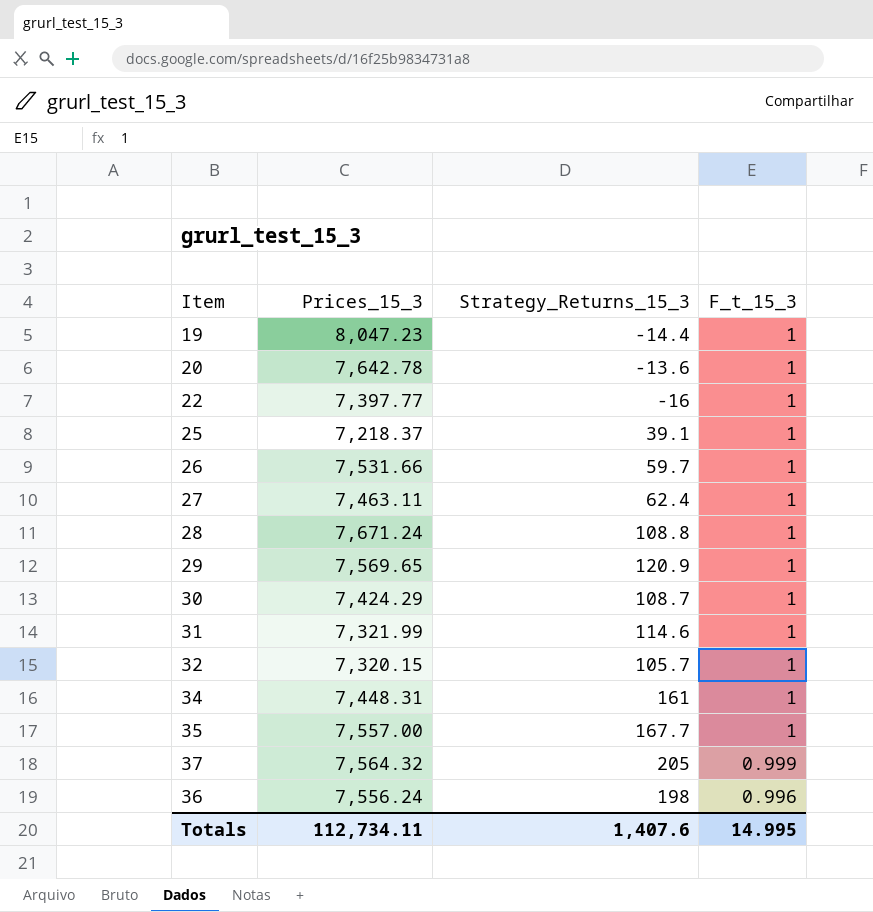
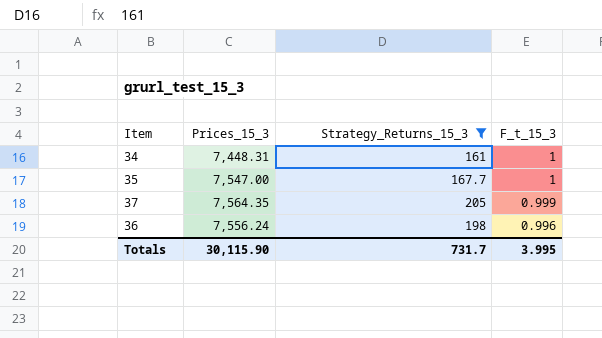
filter: none -> Strategy_Returns_15_3 >= 161
35 | Prices_15_3: 7,557.00 -> 7,547.00
37 | Prices_15_3: 7,564.32 -> 7,564.35
Totals | Prices_15_3: 112,734.11 -> 30,115.90
Totals | Strategy_Returns_15_3: 1,407.6 -> 731.7
Totals | F_t_15_3: 14.995 -> 3.995

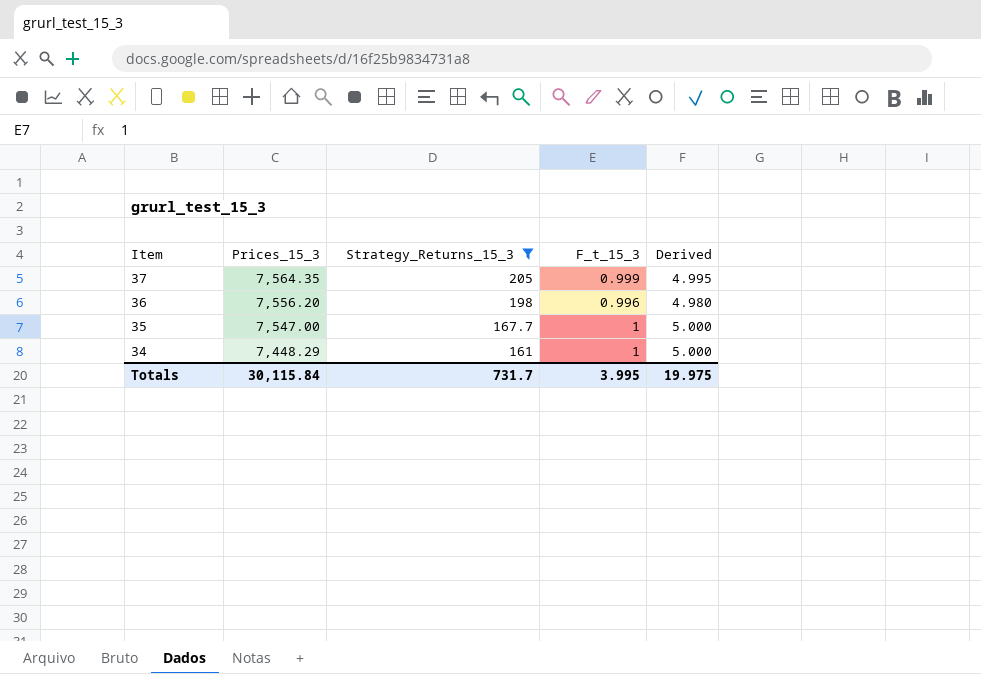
row order: F_t_15_3 descending -> Item descending
column Derived | formula: none -> [F_t_15_3] * 5
36 | Prices_15_3: 7,556.24 -> 7,556.20
34 | Prices_15_3: 7,448.31 -> 7,448.29
Totals | Prices_15_3: 30,115.90 -> 30,115.84

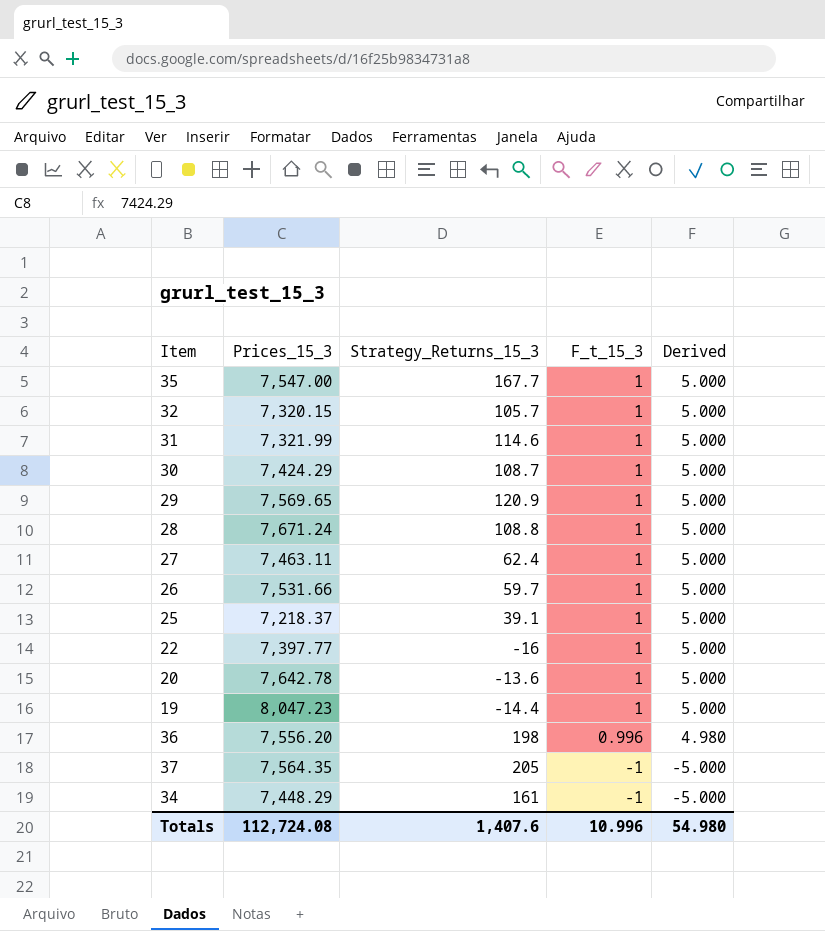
filter: Strategy_Returns_15_3 >= 161 -> none
row order: Item descending -> F_t_15_3 descending
37 | F_t_15_3: 0.999 -> -1
37 | Derived: 4.995 -> -5.000
34 | F_t_15_3: 1 -> -1
34 | Derived: 5.000 -> -5.000
Totals | Prices_15_3: 30,115.84 -> 112,724.08
Totals | Strategy_Returns_15_3: 731.7 -> 1,407.6
Totals | F_t_15_3: 3.995 -> 10.996
Totals | Derived: 19.975 -> 54.980

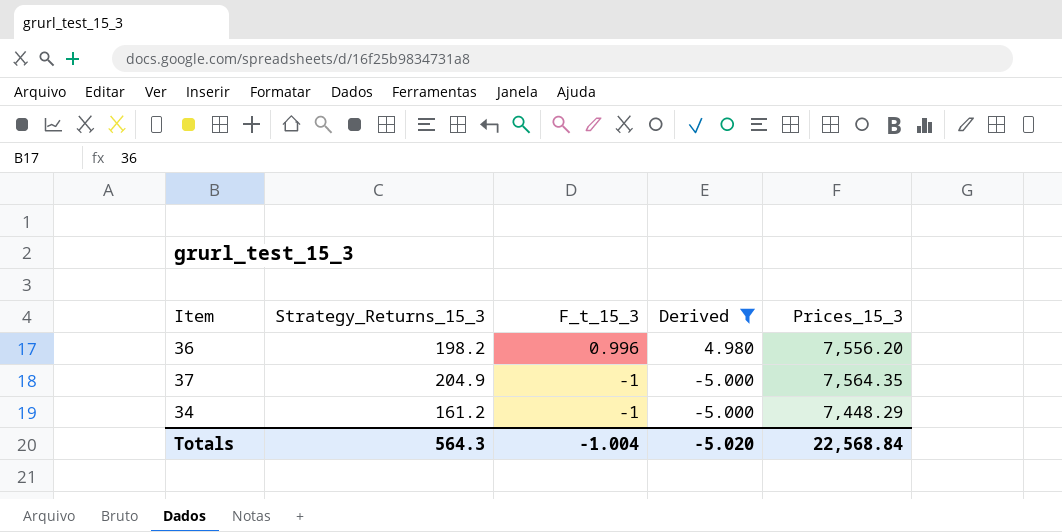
filter: none -> Derived != 5.000
column Prices_15_3 | position: 2 -> 5
36 | Strategy_Returns_15_3: 198 -> 198.2
37 | Strategy_Returns_15_3: 205 -> 204.9
34 | Strategy_Returns_15_3: 161 -> 161.2
Totals | Strategy_Returns_15_3: 1,407.6 -> 564.3
Totals | F_t_15_3: 10.996 -> -1.004
Totals | Derived: 54.980 -> -5.020
Totals | Prices_15_3: 112,724.08 -> 22,568.84

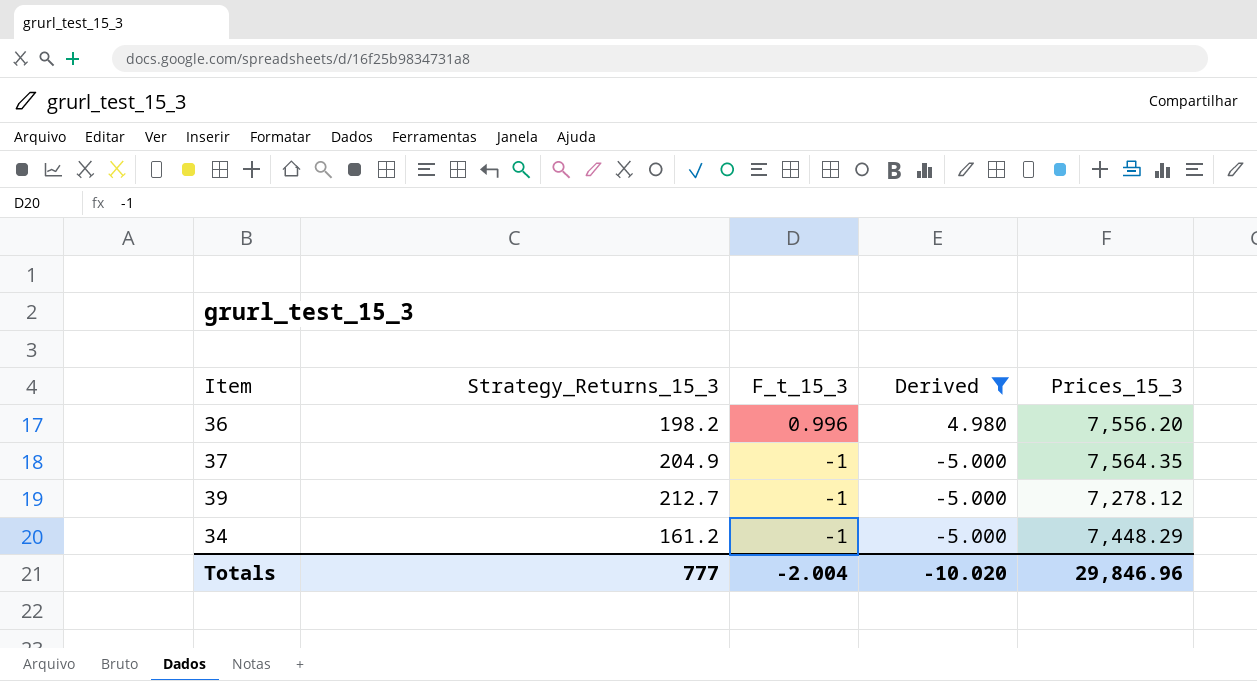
row 39: none -> 212.7 | -1 | -5.000 | 7,278.12
Totals | Strategy_Returns_15_3: 564.3 -> 777
Totals | F_t_15_3: -1.004 -> -2.004
Totals | Derived: -5.020 -> -10.020
Totals | Prices_15_3: 22,568.84 -> 29,846.96

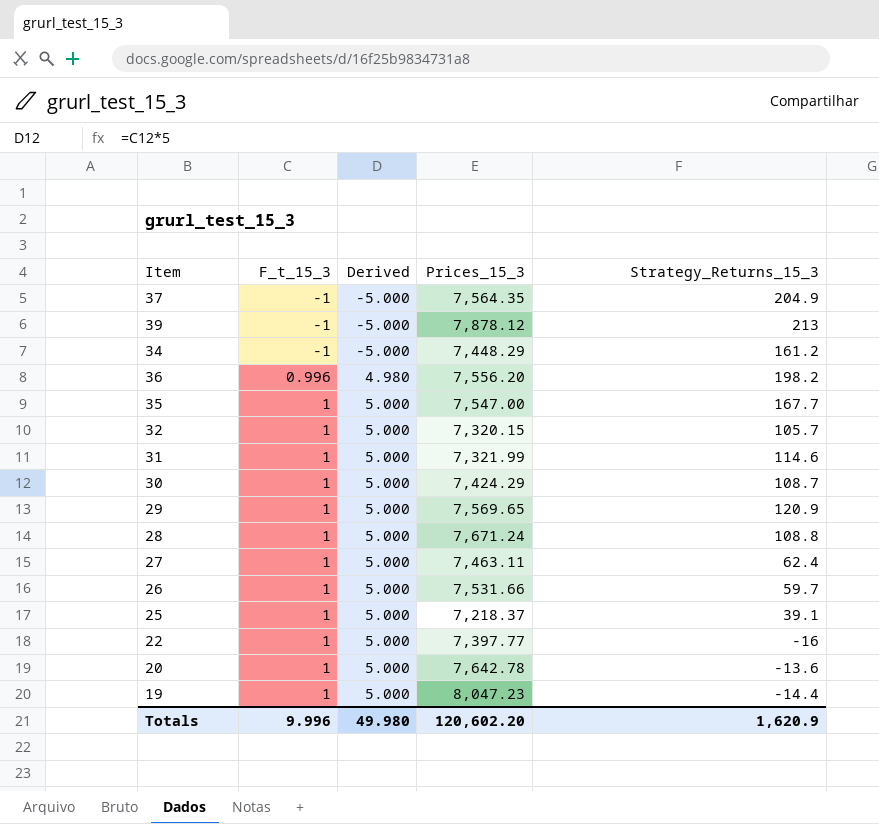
filter: Derived != 5.000 -> none
row order: F_t_15_3 descending -> F_t_15_3 ascending
column Strategy_Returns_15_3 | position: 2 -> 5
39 | Prices_15_3: 7,278.12 -> 7,878.12
39 | Strategy_Returns_15_3: 212.7 -> 213
Totals | F_t_15_3: -2.004 -> 9.996
Totals | Derived: -10.020 -> 49.980
Totals | Prices_15_3: 29,846.96 -> 120,602.20
Totals | Strategy_Returns_15_3: 777 -> 1,620.9

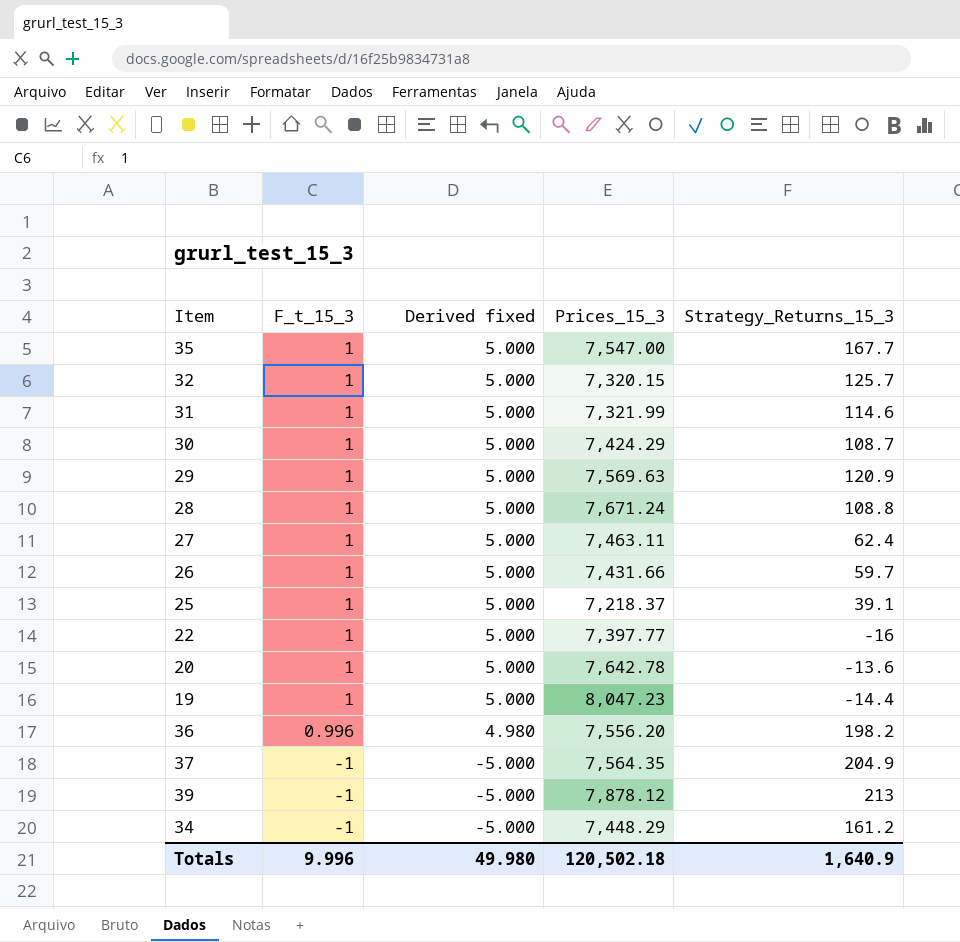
row order: F_t_15_3 ascending -> F_t_15_3 descending
column name: Derived -> Derived fixed
32 | Strategy_Returns_15_3: 105.7 -> 125.7
29 | Prices_15_3: 7,569.65 -> 7,569.63
26 | Prices_15_3: 7,531.66 -> 7,431.66
Totals | Prices_15_3: 120,602.20 -> 120,502.18
Totals | Strategy_Returns_15_3: 1,620.9 -> 1,640.9

